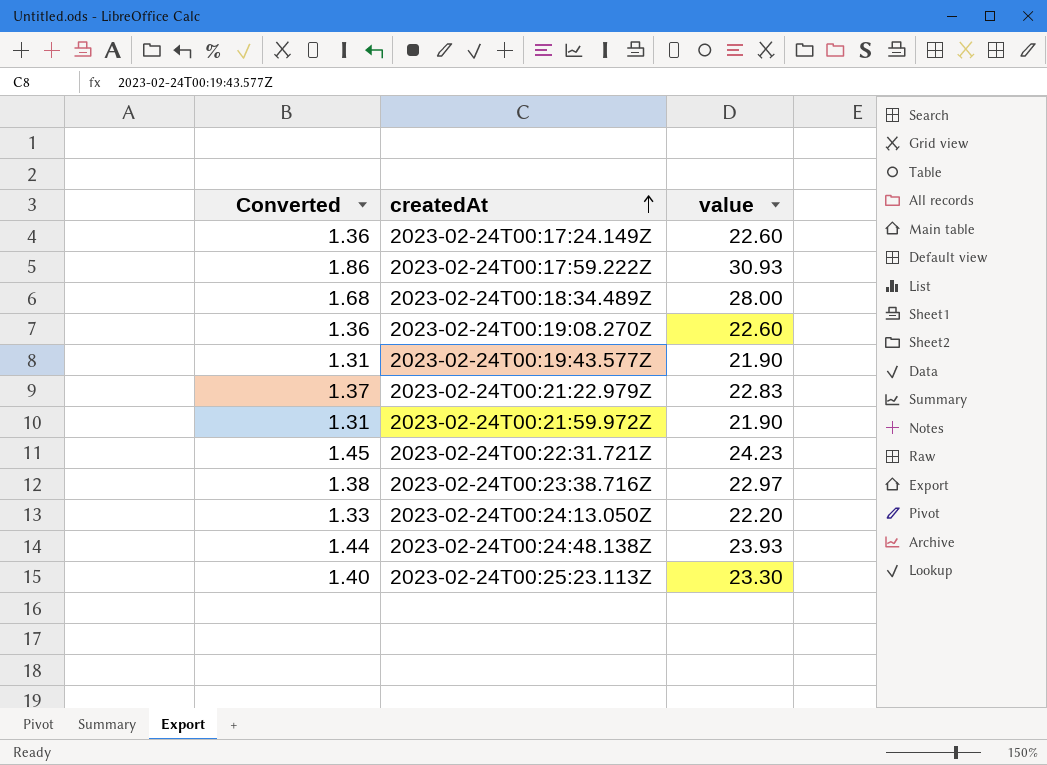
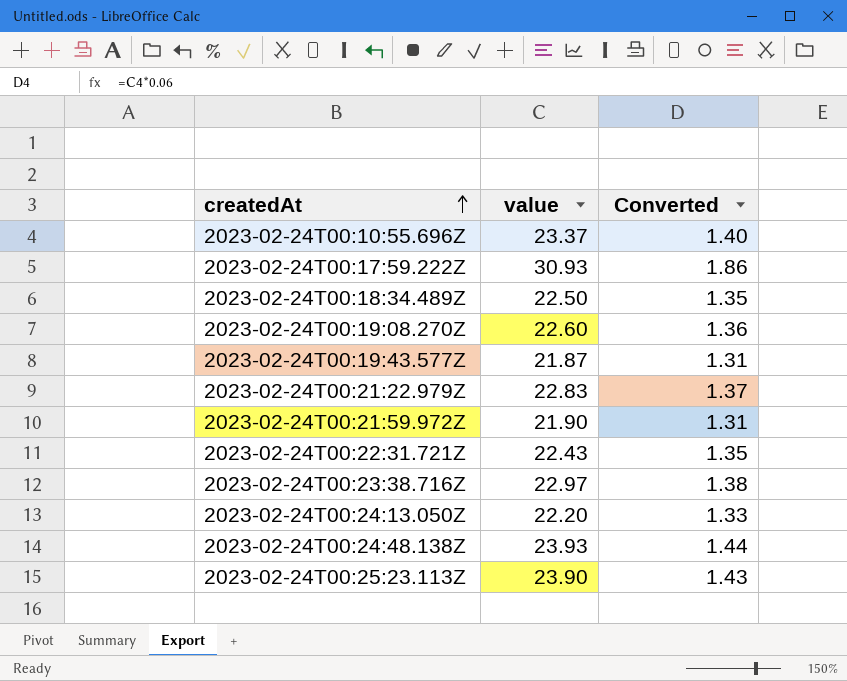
column Converted | position: 1 -> 3
row 2023-02-24T00:17:24.149Z: 1.36 | 22.60 -> none
row 2023-02-24T00:10:55.696Z: none -> 23.37 | 1.40
2023-02-24T00:18:34.489Z | value: 28.00 -> 22.50
2023-02-24T00:18:34.489Z | Converted: 1.68 -> 1.35
2023-02-24T00:19:43.577Z | value: 21.90 -> 21.87
2023-02-24T00:22:31.721Z | value: 24.23 -> 22.43
2023-02-24T00:22:31.721Z | Converted: 1.45 -> 1.35
2023-02-24T00:25:23.113Z | value: 23.30 -> 23.90
2023-02-24T00:25:23.113Z | Converted: 1.40 -> 1.43

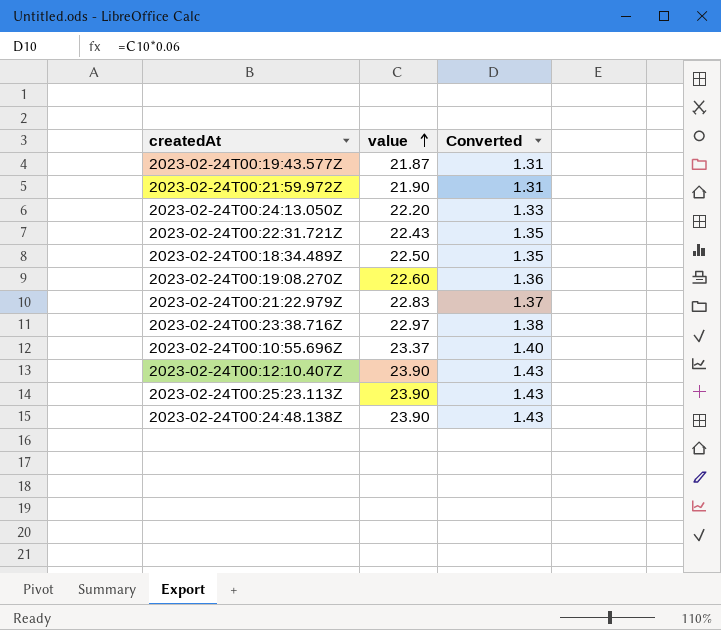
row order: createdAt ascending -> value ascending
row 2023-02-24T00:17:59.222Z: 30.93 | 1.86 -> none
row 2023-02-24T00:12:10.407Z: none -> 23.90 | 1.43
2023-02-24T00:24:48.138Z | value: 23.93 -> 23.90
2023-02-24T00:24:48.138Z | Converted: 1.44 -> 1.43

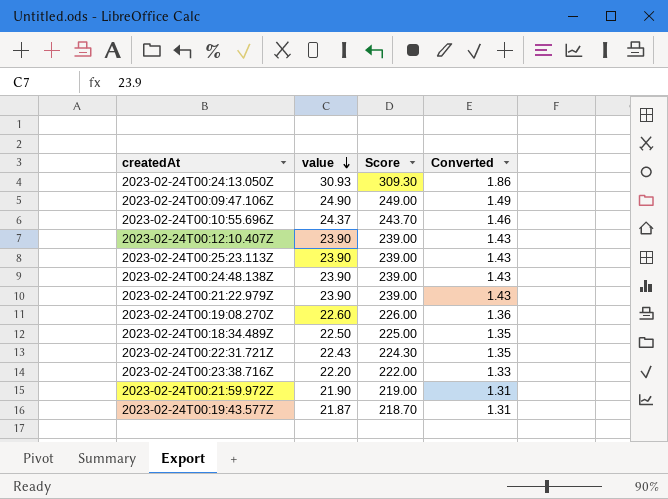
row order: value ascending -> value descending
column Score | formula: none -> [value] * 10
2023-02-24T00:24:13.050Z | value: 22.20 -> 30.93
2023-02-24T00:24:13.050Z | Converted: 1.33 -> 1.86
row 2023-02-24T00:09:47.106Z: none -> 24.90 | 249.00 | 1.49
2023-02-24T00:10:55.696Z | value: 23.37 -> 24.37
2023-02-24T00:10:55.696Z | Converted: 1.40 -> 1.46
2023-02-24T00:21:22.979Z | value: 22.83 -> 23.90
2023-02-24T00:21:22.979Z | Converted: 1.37 -> 1.43
2023-02-24T00:23:38.716Z | value: 22.97 -> 22.20
2023-02-24T00:23:38.716Z | Converted: 1.38 -> 1.33

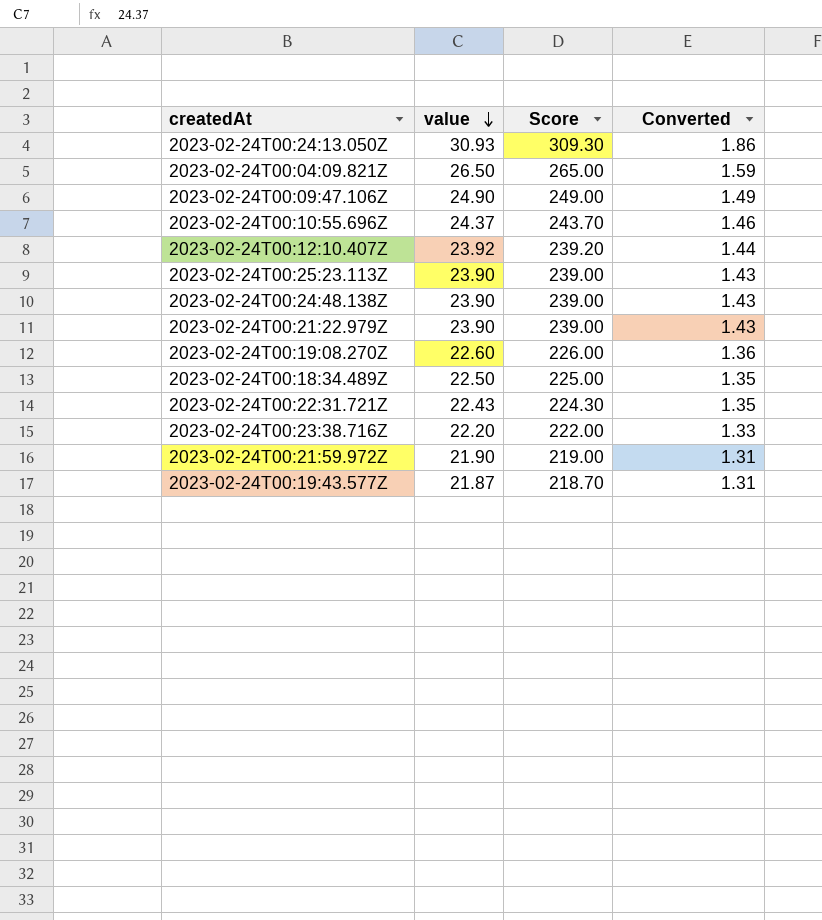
row 2023-02-24T00:04:09.821Z: none -> 26.50 | 265.00 | 1.59
2023-02-24T00:12:10.407Z | value: 23.90 -> 23.92
2023-02-24T00:12:10.407Z | Score: 239.00 -> 239.20
2023-02-24T00:12:10.407Z | Converted: 1.43 -> 1.44

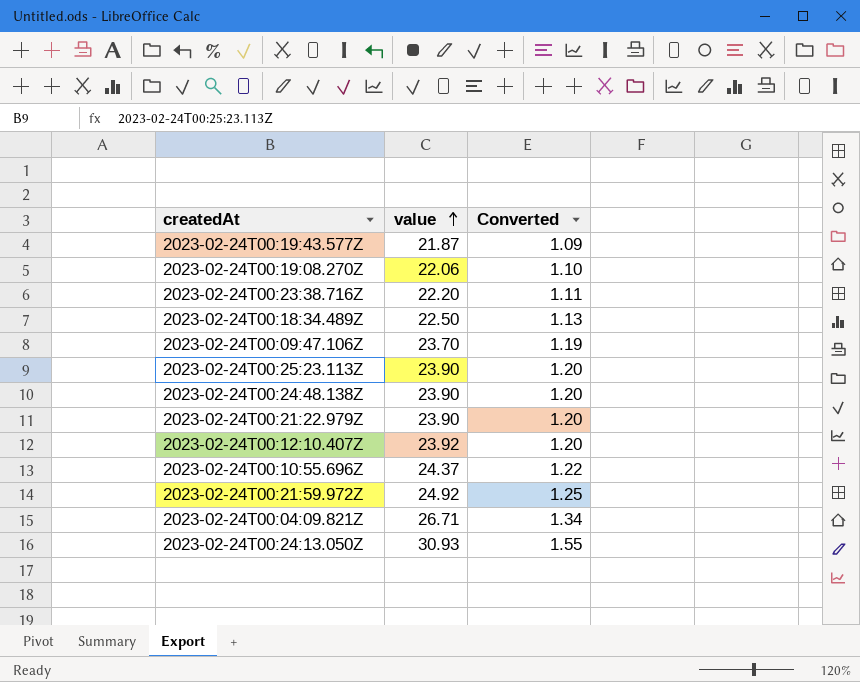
row order: value descending -> value ascending
column Score | formula: [value] * 10 -> none
column Converted | formula: [value] * 0.06 -> [value] * 0.05
row 2023-02-24T00:22:31.721Z: 22.43 | 224.30 | 1.35 -> none
2023-02-24T00:19:08.270Z | value: 22.60 -> 22.06
2023-02-24T00:09:47.106Z | value: 24.90 -> 23.70
2023-02-24T00:21:59.972Z | value: 21.90 -> 24.92
2023-02-24T00:04:09.821Z | value: 26.50 -> 26.71

